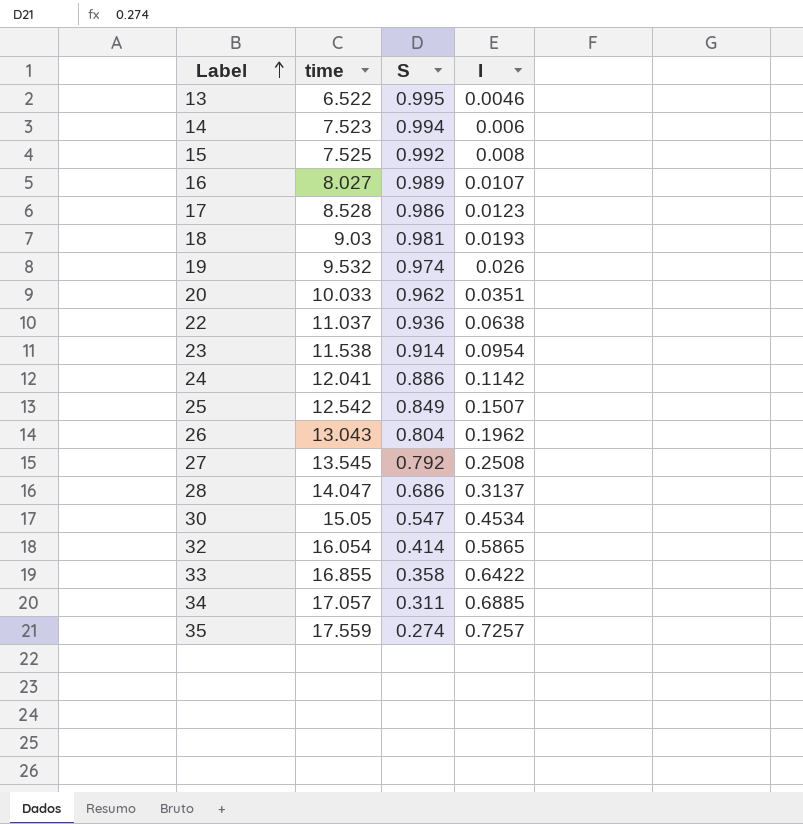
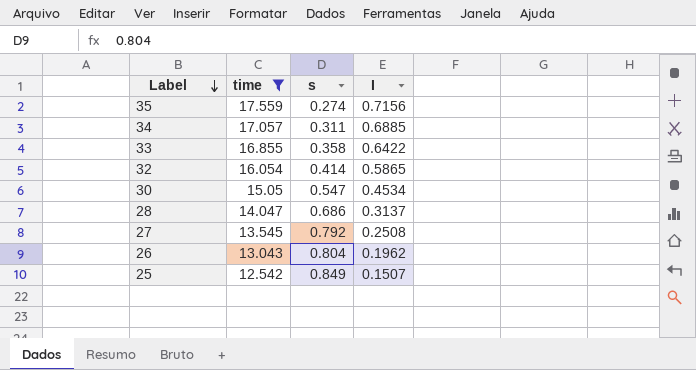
filter: none -> time >= 12.542
row order: Label ascending -> Label descending
column name: S -> s
35 | I: 0.7257 -> 0.7156

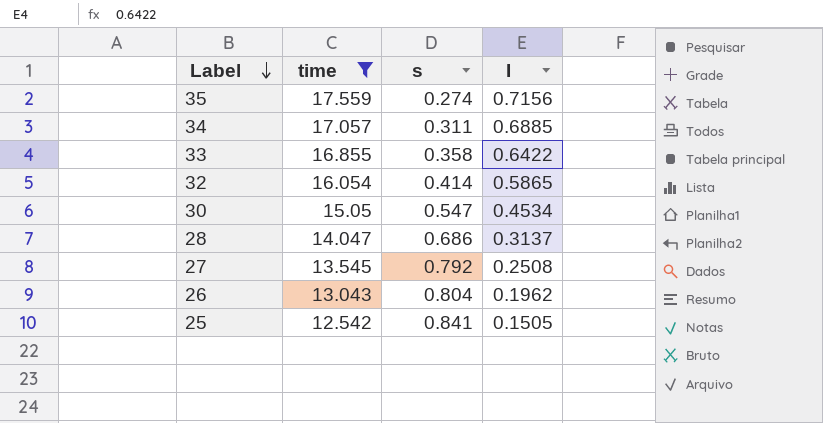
25 | s: 0.849 -> 0.841
25 | I: 0.1507 -> 0.1505

